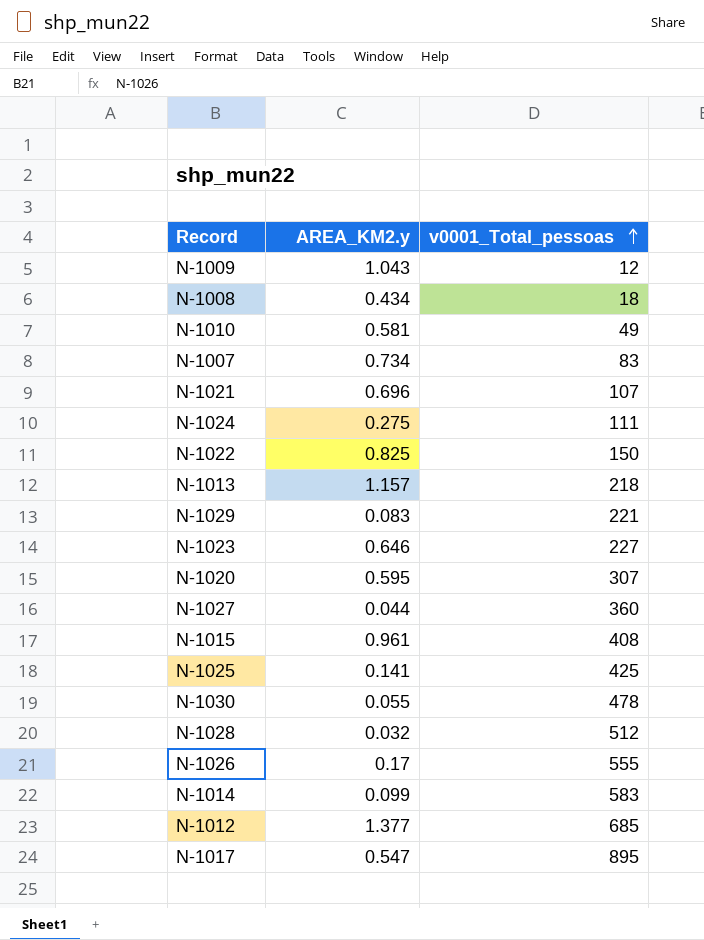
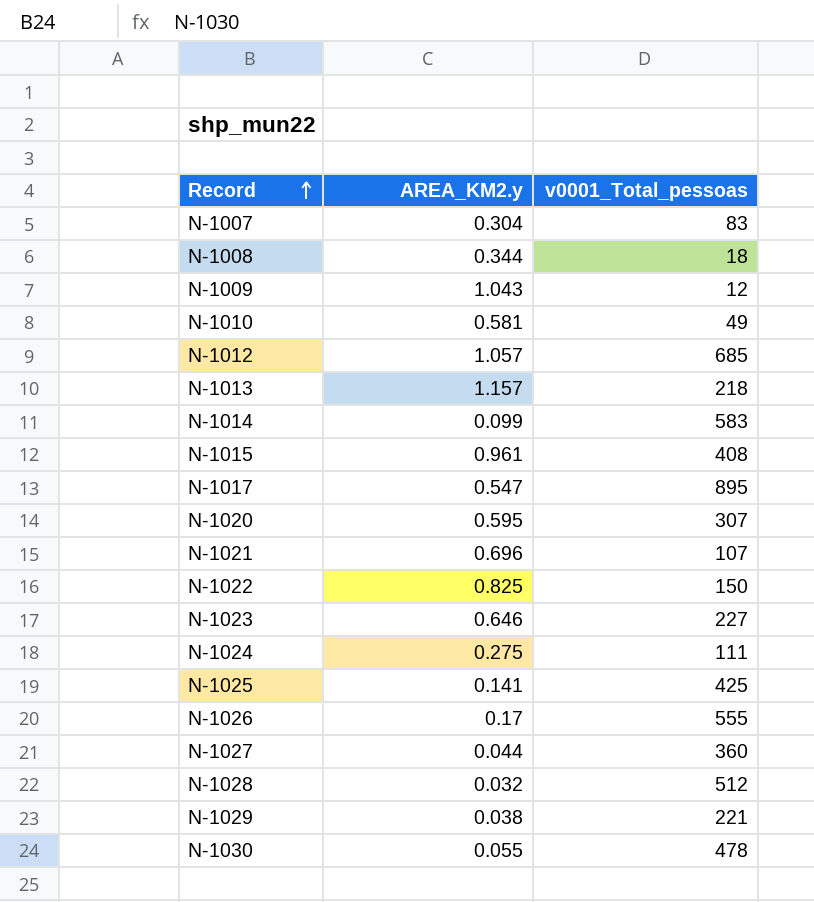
row order: v0001_Total_pessoas ascending -> Record ascending
N-1007 | AREA_KM2.y: 0.734 -> 0.304
N-1008 | AREA_KM2.y: 0.434 -> 0.344
N-1012 | AREA_KM2.y: 1.377 -> 1.057
N-1029 | AREA_KM2.y: 0.083 -> 0.038

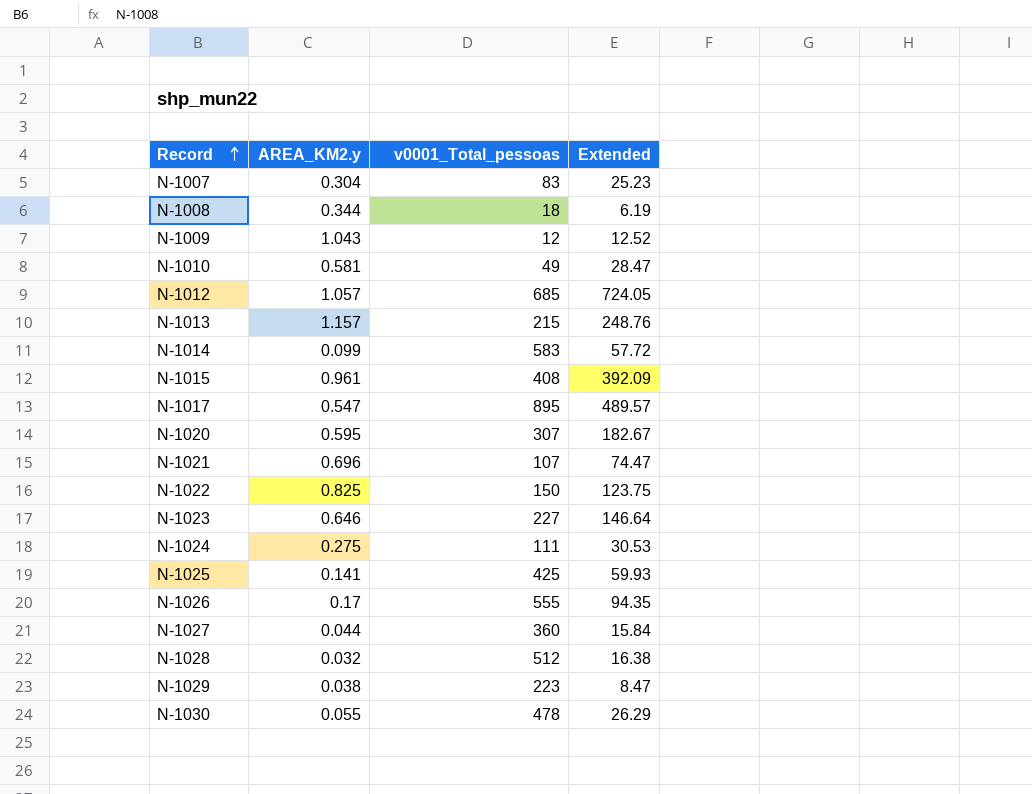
column Extended | formula: none -> [AREA_KM2.y] * [v0001_Total_pessoas]
N-1013 | v0001_Total_pessoas: 218 -> 215
N-1029 | v0001_Total_pessoas: 221 -> 223

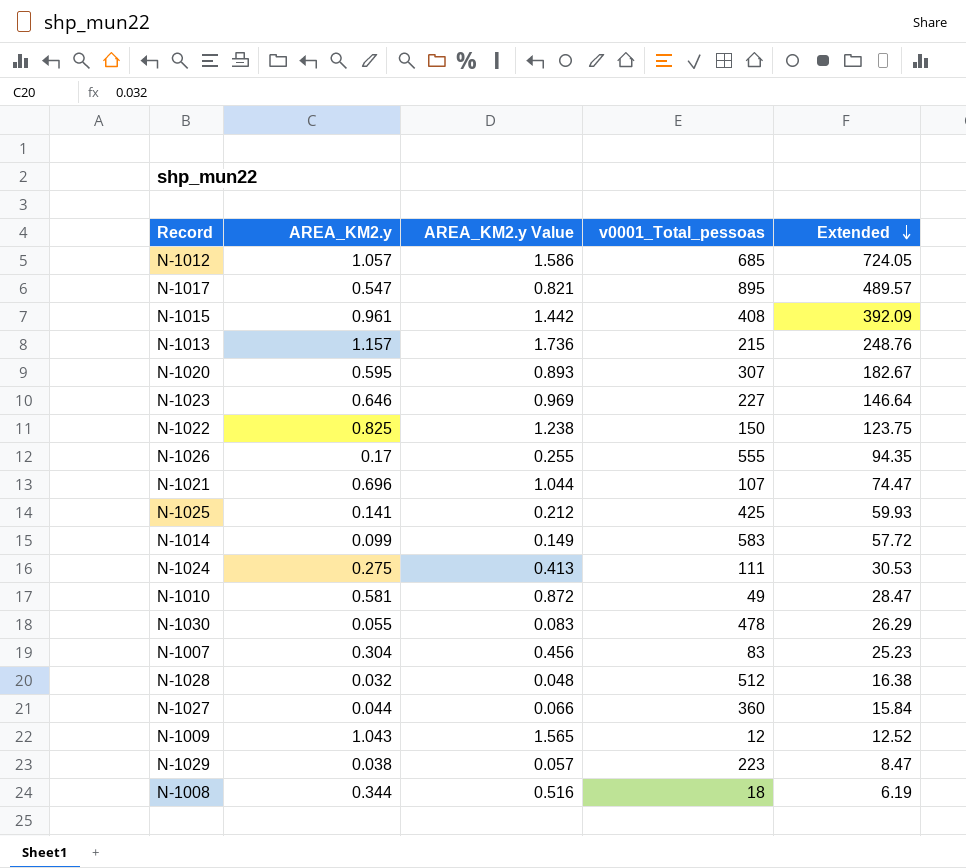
row order: Record ascending -> Extended descending
column AREA_KM2.y Value | formula: none -> [AREA_KM2.y] * 1.5

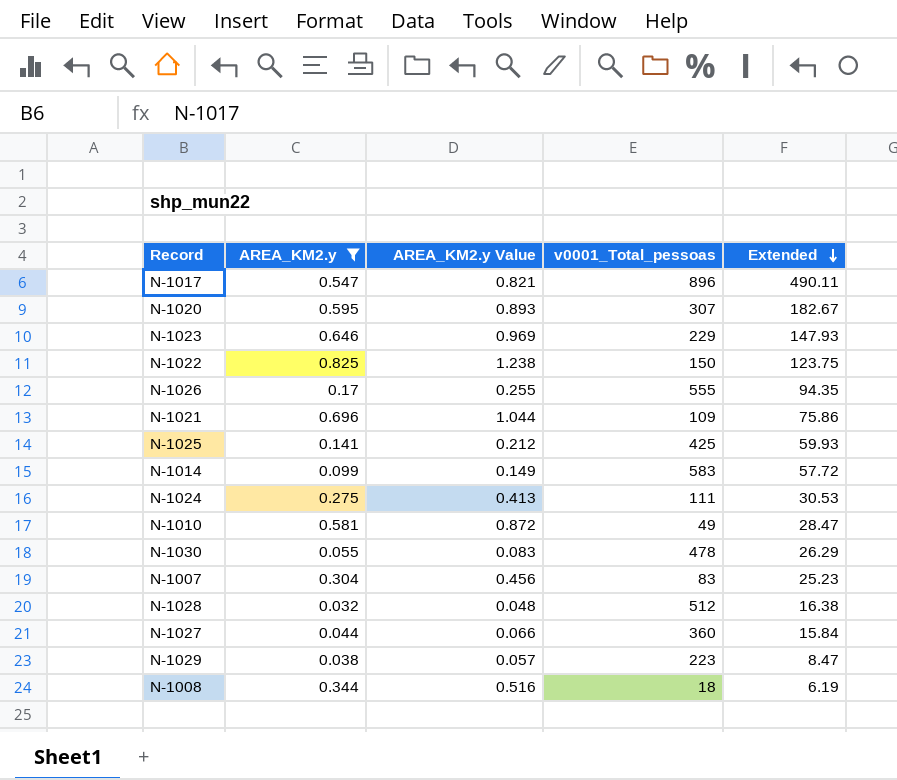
filter: none -> AREA_KM2.y <= 0.825
N-1017 | v0001_Total_pessoas: 895 -> 896
N-1017 | Extended: 489.57 -> 490.11
N-1023 | v0001_Total_pessoas: 227 -> 229
N-1023 | Extended: 146.64 -> 147.93
N-1021 | v0001_Total_pessoas: 107 -> 109
N-1021 | Extended: 74.47 -> 75.86

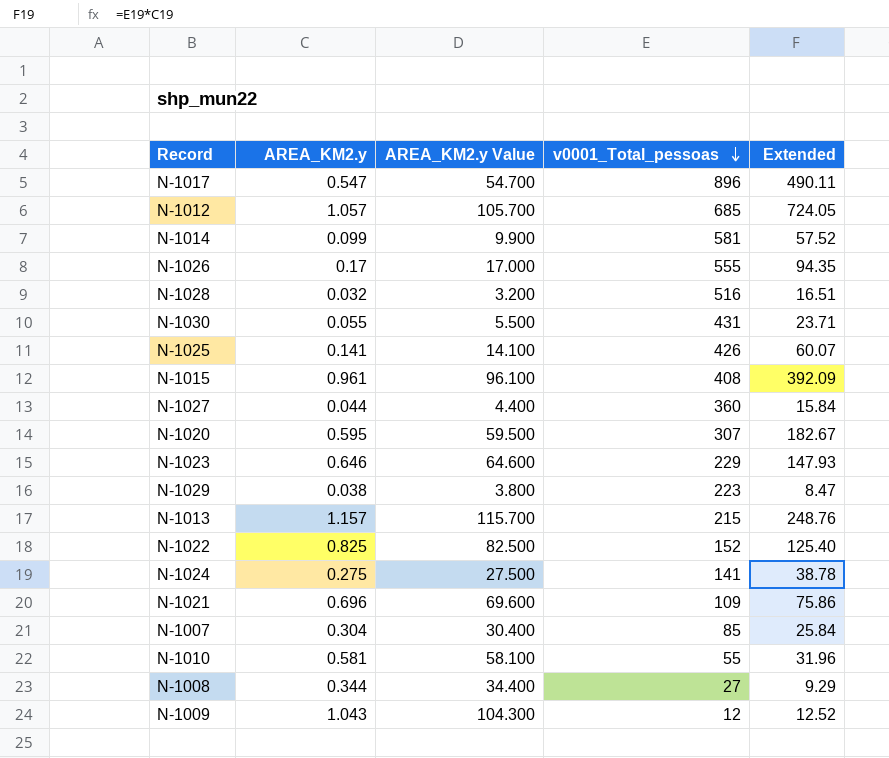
filter: AREA_KM2.y <= 0.825 -> none
row order: Extended descending -> v0001_Total_pessoas descending
column AREA_KM2.y Value | formula: [AREA_KM2.y] * 1.5 -> [AREA_KM2.y] * 100
N-1014 | v0001_Total_pessoas: 583 -> 581
N-1014 | Extended: 57.72 -> 57.52
N-1028 | v0001_Total_pessoas: 512 -> 516
N-1028 | Extended: 16.38 -> 16.51
N-1030 | v0001_Total_pessoas: 478 -> 431
N-1030 | Extended: 26.29 -> 23.71
N-1025 | v0001_Total_pessoas: 425 -> 426
N-1025 | Extended: 59.93 -> 60.07
N-1022 | v0001_Total_pessoas: 150 -> 152
N-1022 | Extended: 123.75 -> 125.40
N-1024 | v0001_Total_pessoas: 111 -> 141
N-1024 | Extended: 30.53 -> 38.78
N-1007 | v0001_Total_pessoas: 83 -> 85
N-1007 | Extended: 25.23 -> 25.84
N-1010 | v0001_Total_pessoas: 49 -> 55
N-1010 | Extended: 28.47 -> 31.96
N-1008 | v0001_Total_pessoas: 18 -> 27
N-1008 | Extended: 6.19 -> 9.29

